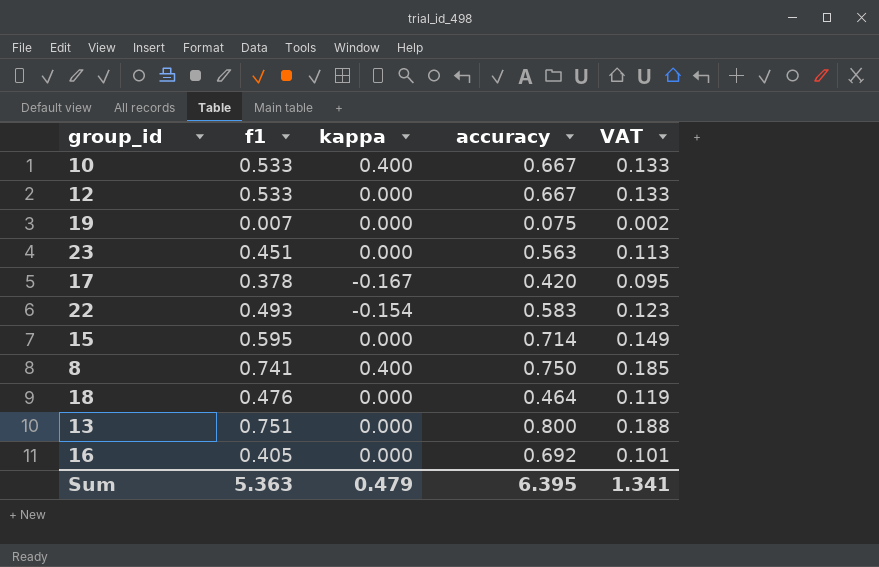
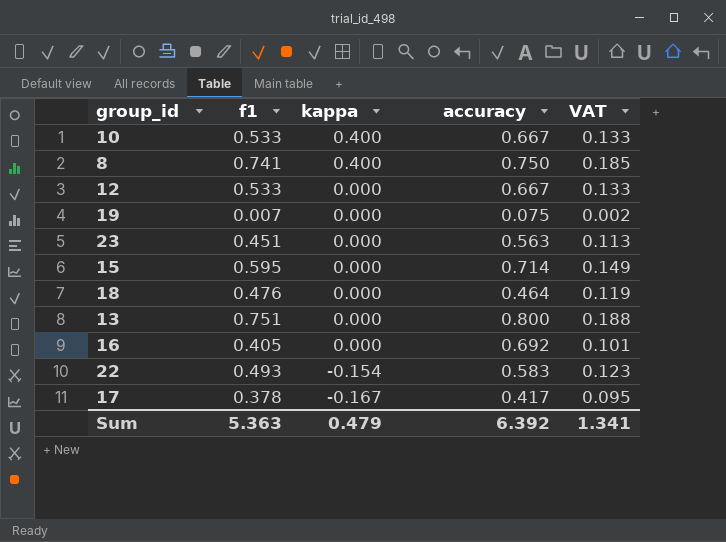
row order: none -> kappa descending
17 | accuracy: 0.420 -> 0.417
Sum | accuracy: 6.395 -> 6.392

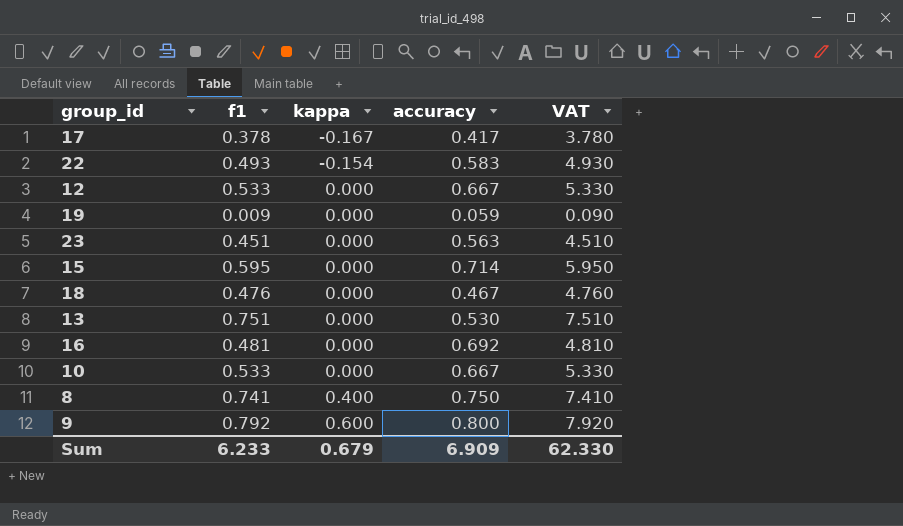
row order: kappa descending -> kappa ascending
column VAT | formula: [f1] * 0.25 -> [f1] * 10
19 | f1: 0.007 -> 0.009
19 | accuracy: 0.075 -> 0.059
18 | accuracy: 0.464 -> 0.467
13 | accuracy: 0.800 -> 0.530
16 | f1: 0.405 -> 0.481
10 | kappa: 0.400 -> 0.000
row 9: none -> 0.792 | 0.600 | 0.800 | 7.920
Sum | f1: 5.363 -> 6.233
Sum | kappa: 0.479 -> 0.679
Sum | accuracy: 6.392 -> 6.909
Sum | VAT: 1.341 -> 62.330

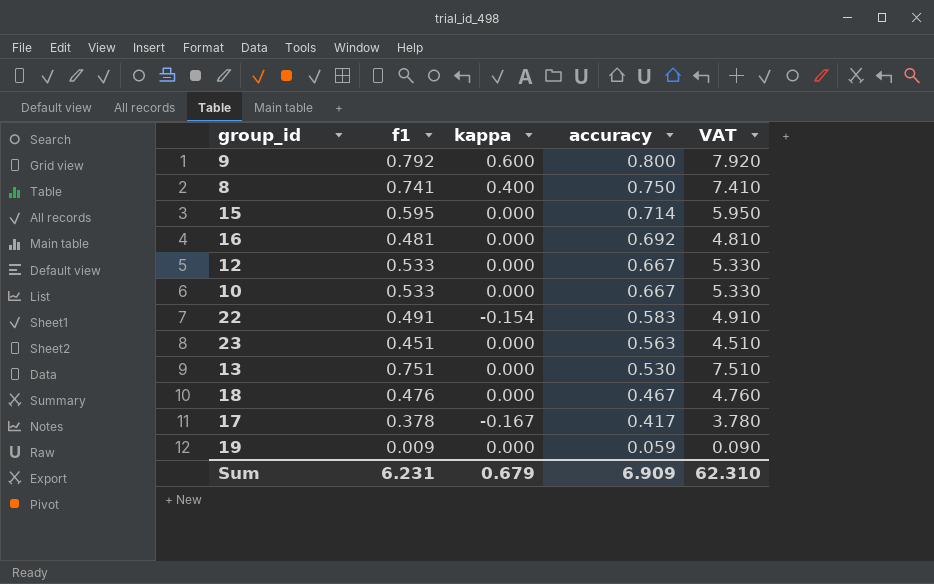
row order: kappa ascending -> accuracy descending
22 | f1: 0.493 -> 0.491
22 | VAT: 4.930 -> 4.910
Sum | f1: 6.233 -> 6.231
Sum | VAT: 62.330 -> 62.310

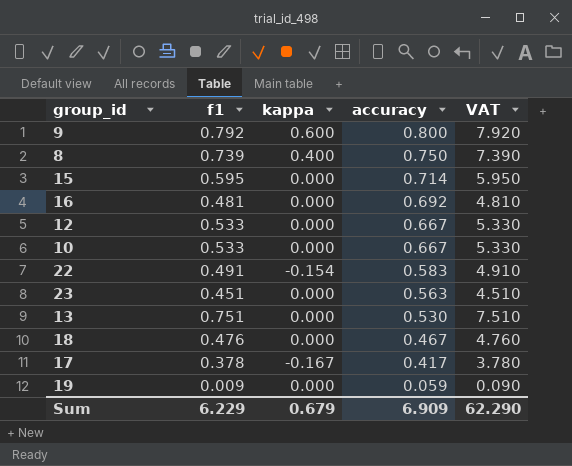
8 | f1: 0.741 -> 0.739
8 | VAT: 7.410 -> 7.390
Sum | f1: 6.231 -> 6.229
Sum | VAT: 62.310 -> 62.290

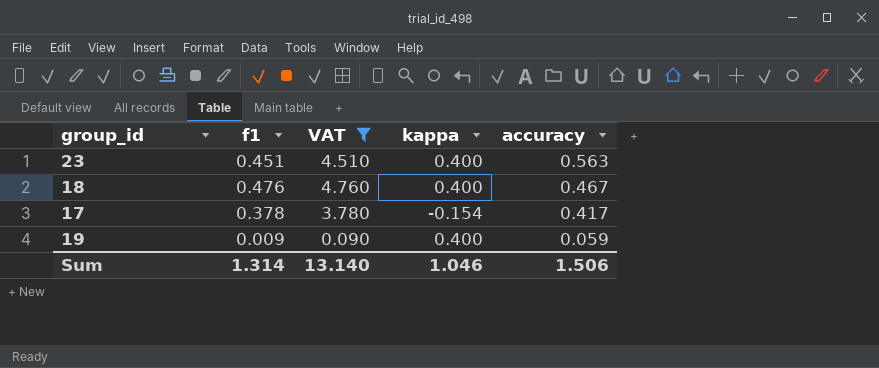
filter: none -> VAT <= 4.760
column VAT | position: 5 -> 3
23 | kappa: 0.000 -> 0.400
18 | kappa: 0.000 -> 0.400
17 | kappa: -0.167 -> -0.154
19 | kappa: 0.000 -> 0.400
Sum | f1: 6.229 -> 1.314
Sum | VAT: 62.290 -> 13.140
Sum | kappa: 0.679 -> 1.046
Sum | accuracy: 6.909 -> 1.506

